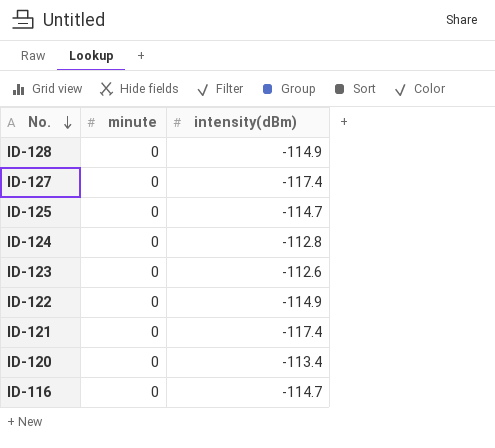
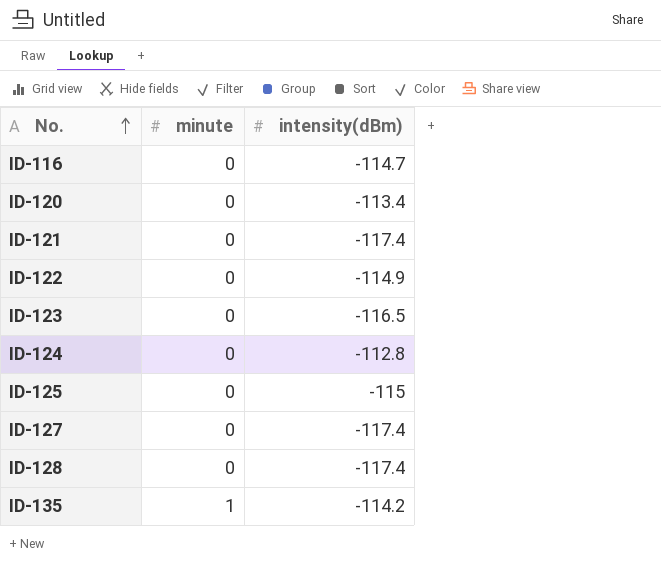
row order: No. descending -> No. ascending
ID-123 | intensity(dBm): -112.6 -> -116.5
ID-125 | intensity(dBm): -114.7 -> -115
ID-128 | intensity(dBm): -114.9 -> -117.4
row ID-135: none -> 1 | -114.2

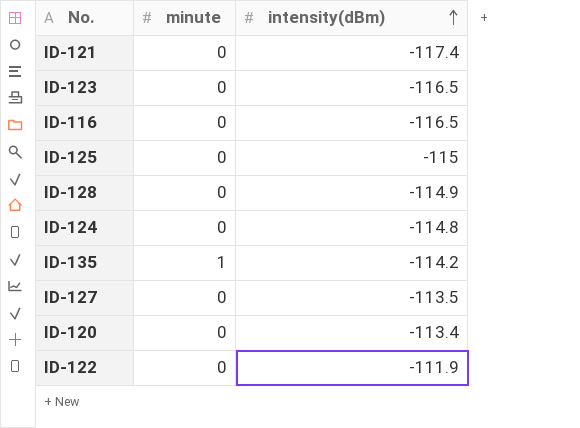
row order: No. ascending -> intensity(dBm) ascending
ID-116 | intensity(dBm): -114.7 -> -116.5
ID-128 | intensity(dBm): -117.4 -> -114.9
ID-124 | intensity(dBm): -112.8 -> -114.8
ID-127 | intensity(dBm): -117.4 -> -113.5
ID-122 | intensity(dBm): -114.9 -> -111.9

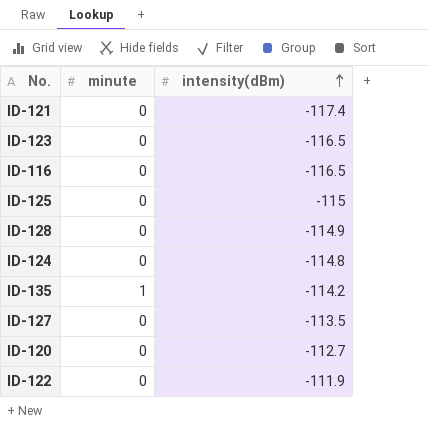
ID-120 | intensity(dBm): -113.4 -> -112.7

